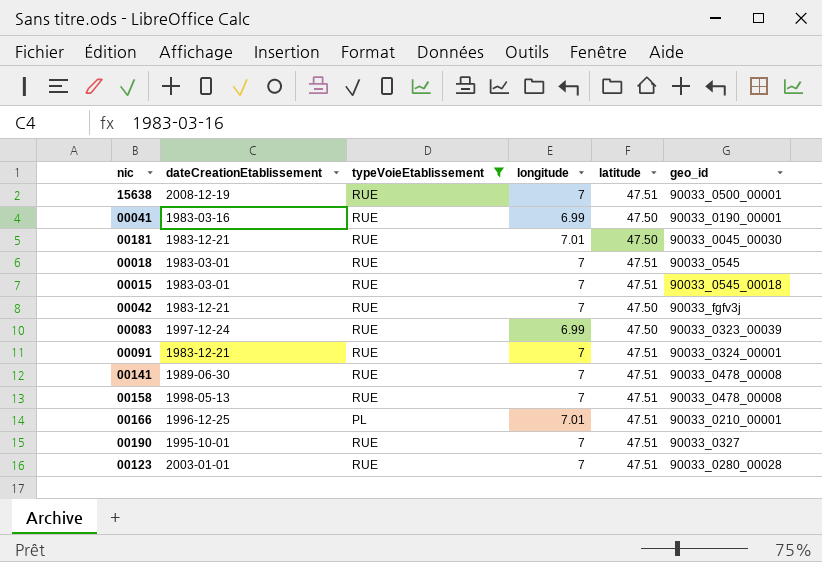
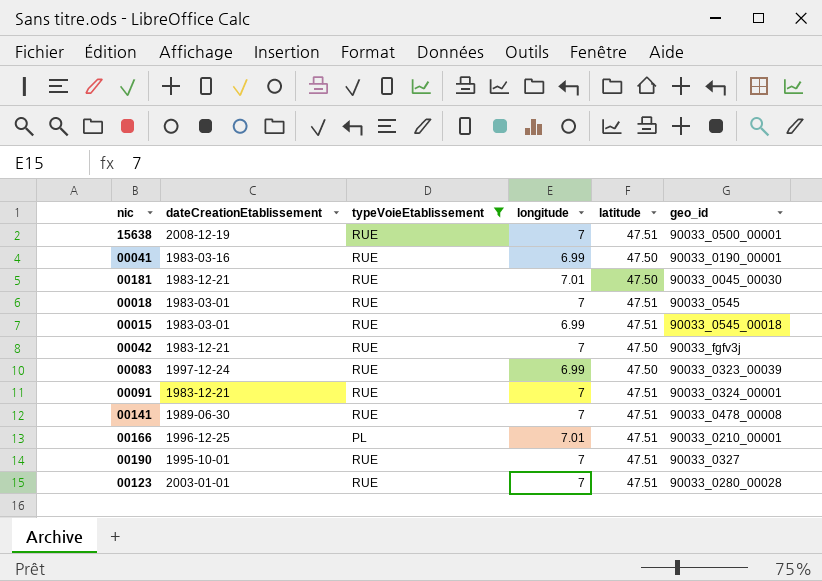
row 00158: 1998-05-13 | RUE | 7 | 47.51 | 90033_0478_00008 -> none
00015 | longitude: 7 -> 6.99

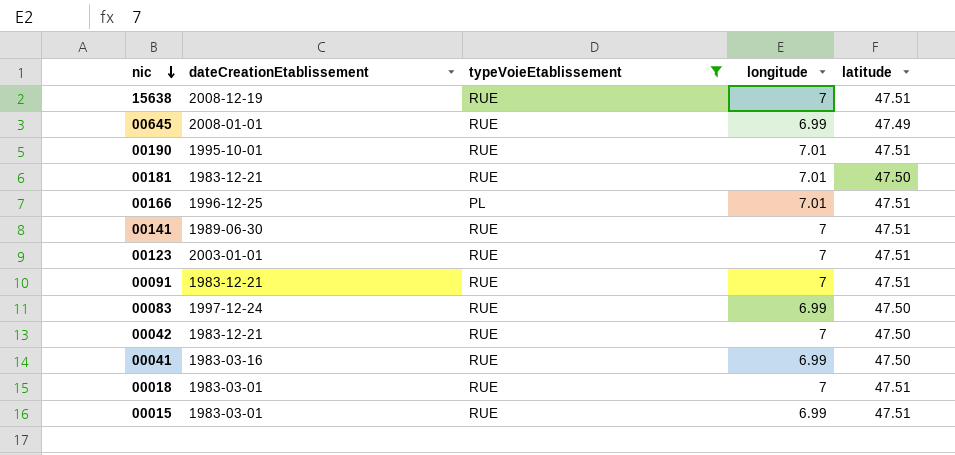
row order: none -> nic descending
column geo_id | position: 6 -> none
row 00645: none -> 2008-01-01 | RUE | 6.99 | 47.49
00190 | longitude: 7 -> 7.01

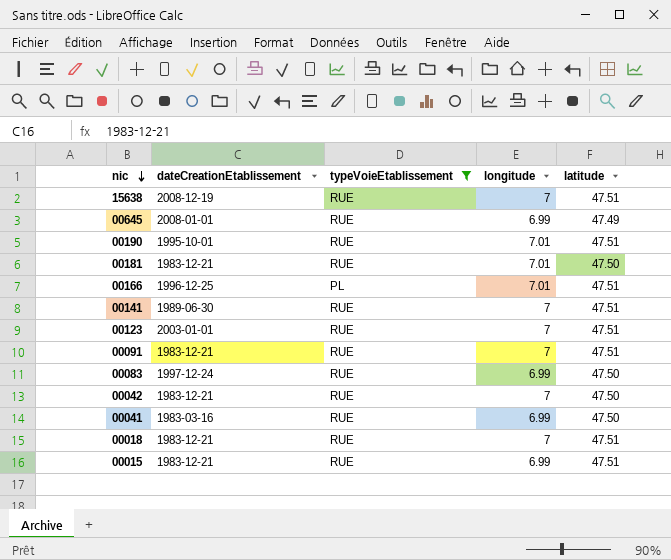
00018 | dateCreationEtablissement: 1983-03-01 -> 1983-12-21
00015 | dateCreationEtablissement: 1983-03-01 -> 1983-12-21

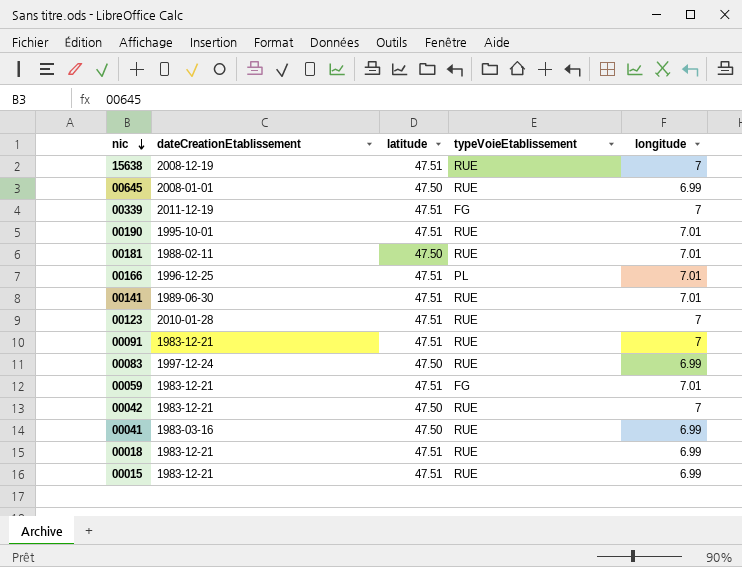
filter: typeVoieEtablissement != FG -> none
column latitude | position: 5 -> 3
00645 | latitude: 47.49 -> 47.50
00181 | dateCreationEtablissement: 1983-12-21 -> 1988-02-11
00141 | longitude: 7 -> 7.01
00123 | dateCreationEtablissement: 2003-01-01 -> 2010-01-28
00018 | longitude: 7 -> 6.99

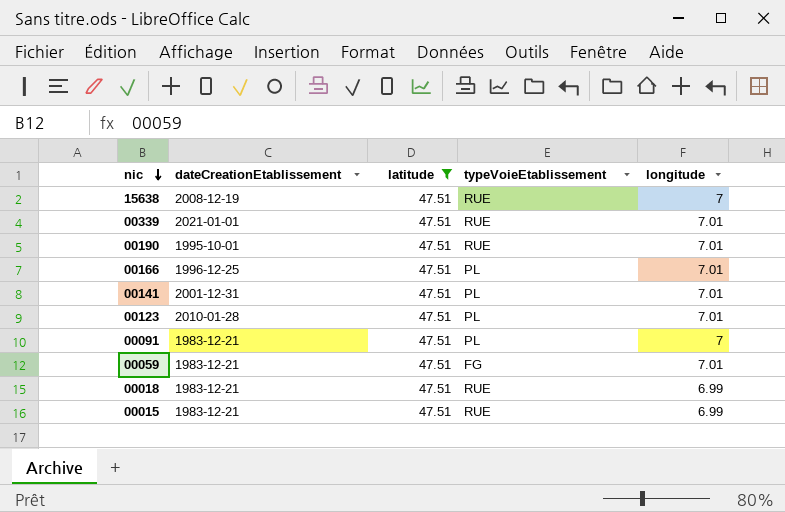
filter: none -> latitude = 47.51
00339 | dateCreationEtablissement: 2011-12-19 -> 2021-01-01
00339 | typeVoieEtablissement: FG -> RUE
00339 | longitude: 7 -> 7.01
00141 | dateCreationEtablissement: 1989-06-30 -> 2001-12-31
00141 | typeVoieEtablissement: RUE -> PL
00123 | typeVoieEtablissement: RUE -> PL
00123 | longitude: 7 -> 7.01
00091 | typeVoieEtablissement: RUE -> PL

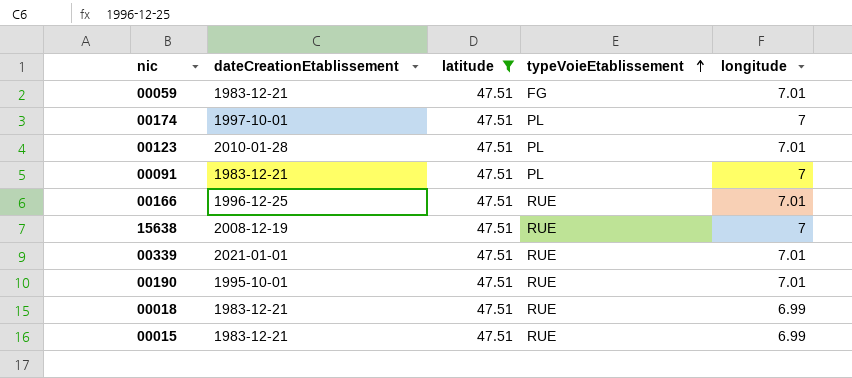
row order: nic descending -> typeVoieEtablissement ascending
row 00141: 2001-12-31 | 47.51 | PL | 7.01 -> none
row 00174: none -> 1997-10-01 | 47.51 | PL | 7
00166 | typeVoieEtablissement: PL -> RUE

